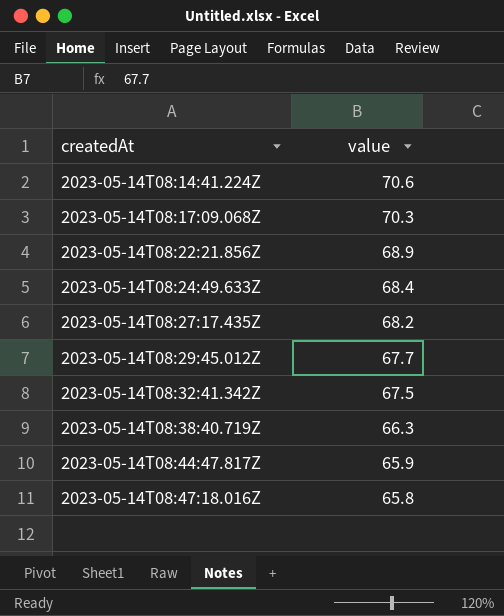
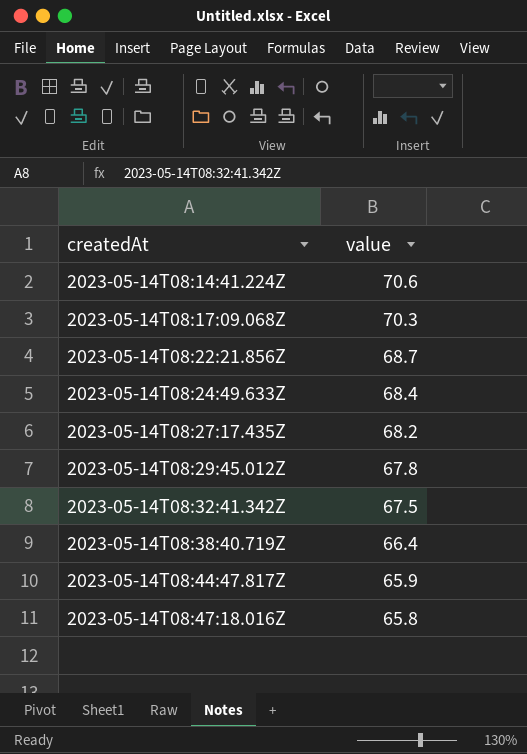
2023-05-14T08:22:21.856Z | value: 68.9 -> 68.7
2023-05-14T08:29:45.012Z | value: 67.7 -> 67.8
2023-05-14T08:38:40.719Z | value: 66.3 -> 66.4

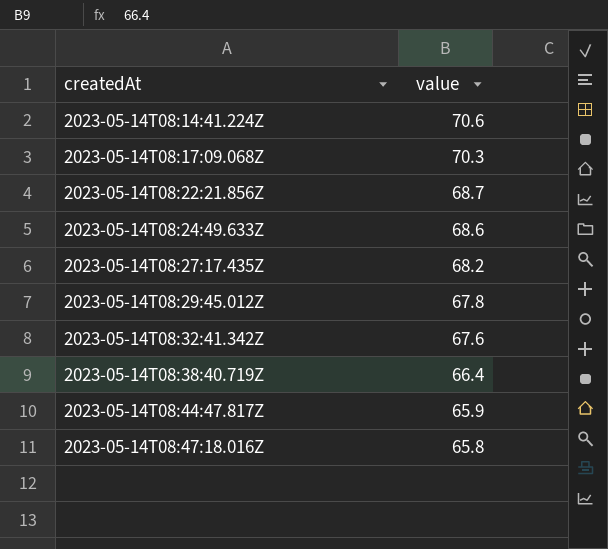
2023-05-14T08:24:49.633Z | value: 68.4 -> 68.6
2023-05-14T08:32:41.342Z | value: 67.5 -> 67.6

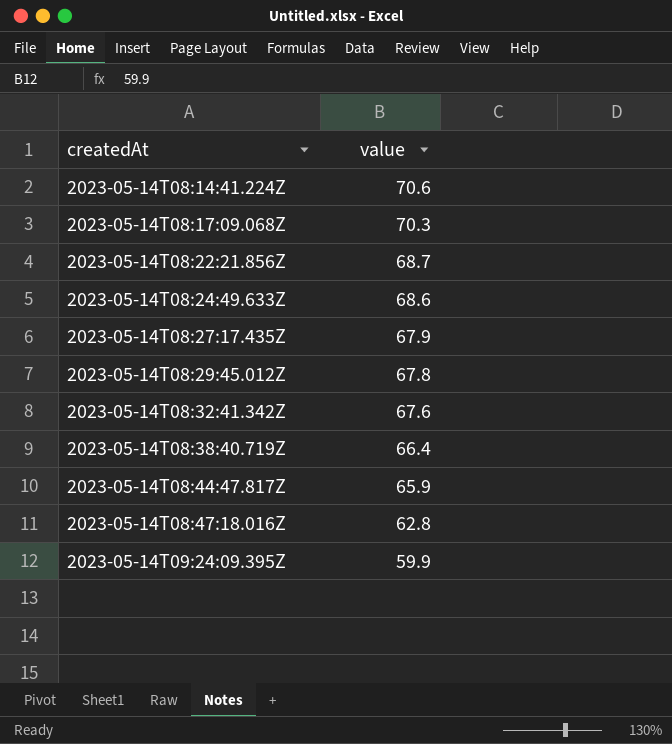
2023-05-14T08:27:17.435Z | value: 68.2 -> 67.9
2023-05-14T08:47:18.016Z | value: 65.8 -> 62.8
row 2023-05-14T09:24:09.395Z: none -> 59.9

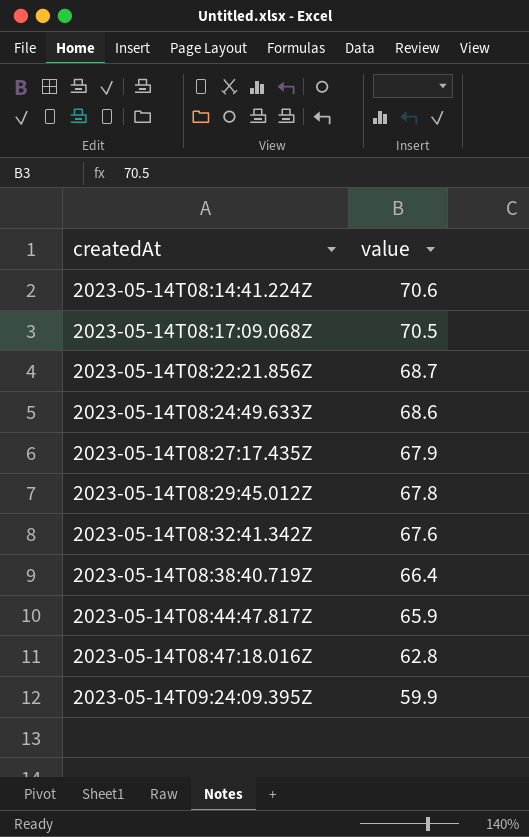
2023-05-14T08:17:09.068Z | value: 70.3 -> 70.5

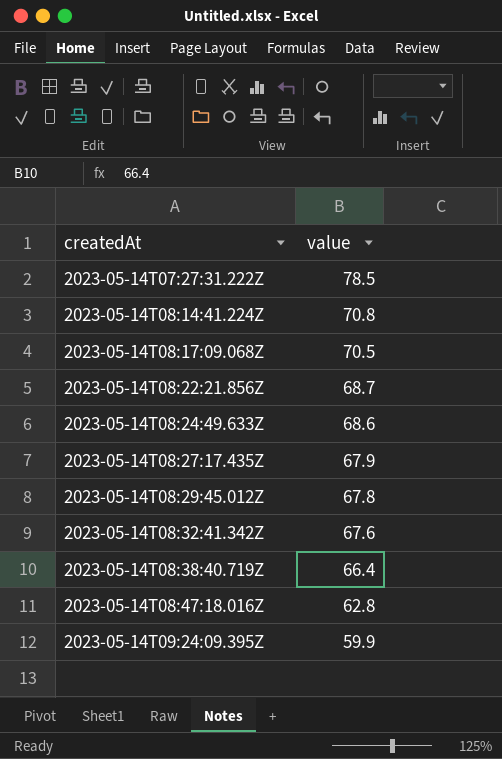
row 2023-05-14T08:44:47.817Z: 65.9 -> none
row 2023-05-14T07:27:31.222Z: none -> 78.5
2023-05-14T08:14:41.224Z | value: 70.6 -> 70.8

